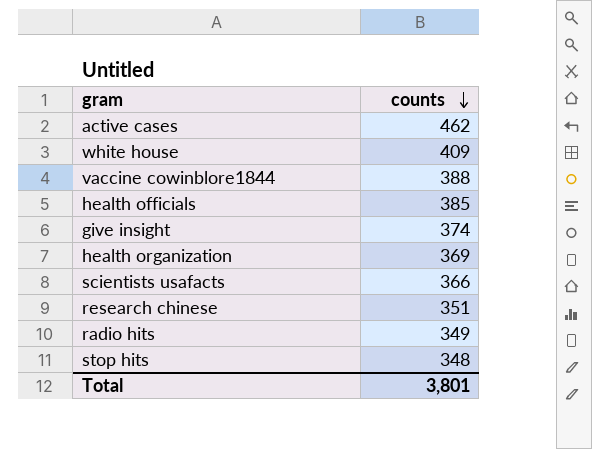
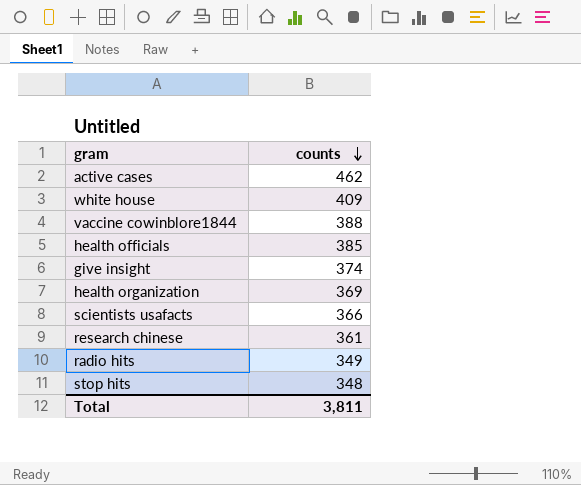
research chinese | counts: 351 -> 361
Total | counts: 3,801 -> 3,811

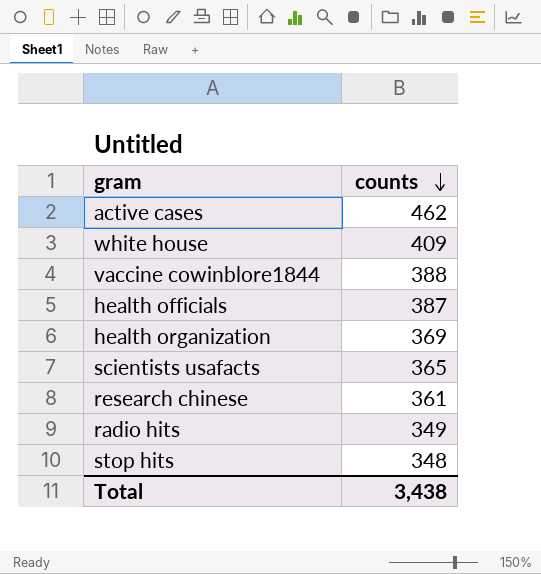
row give insight: 374 -> none
health officials | counts: 385 -> 387
scientists usafacts | counts: 366 -> 365
Total | counts: 3,811 -> 3,438

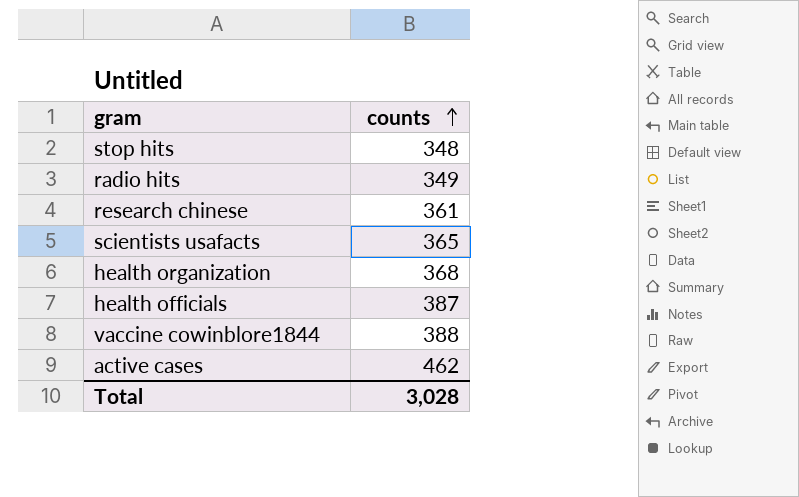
row order: counts descending -> counts ascending
row white house: 409 -> none
health organization | counts: 369 -> 368
Total | counts: 3,438 -> 3,028

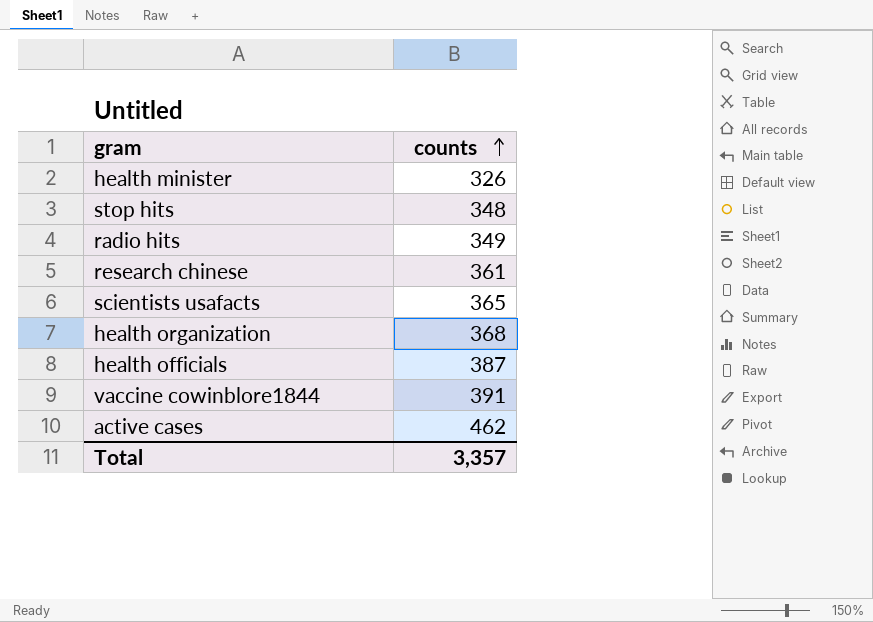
row health minister: none -> 326
vaccine cowinblore1844 | counts: 388 -> 391
Total | counts: 3,028 -> 3,357

